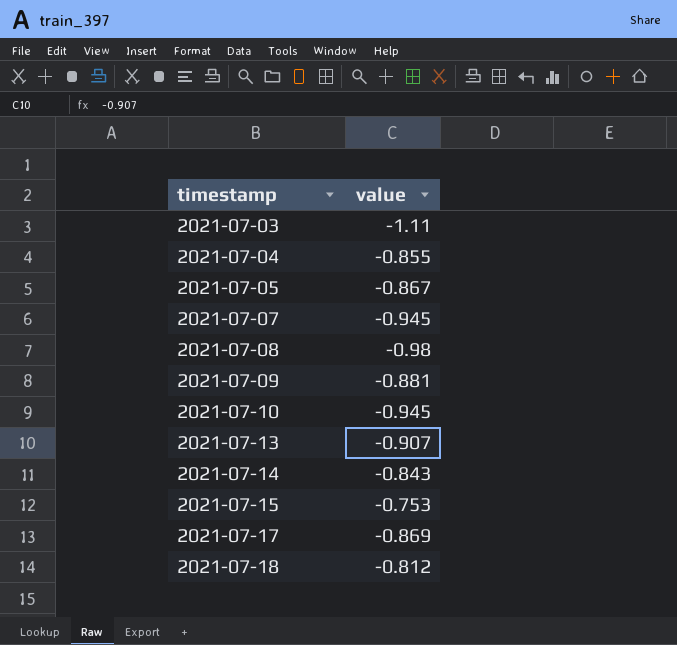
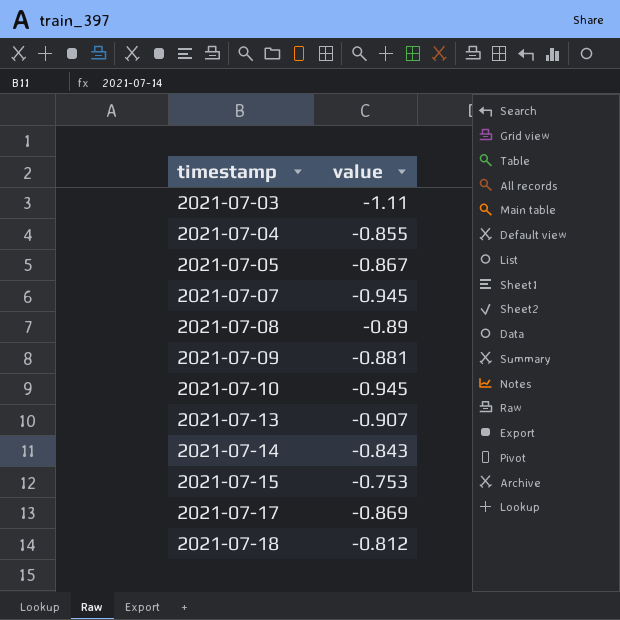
2021-07-08 | value: -0.98 -> -0.89

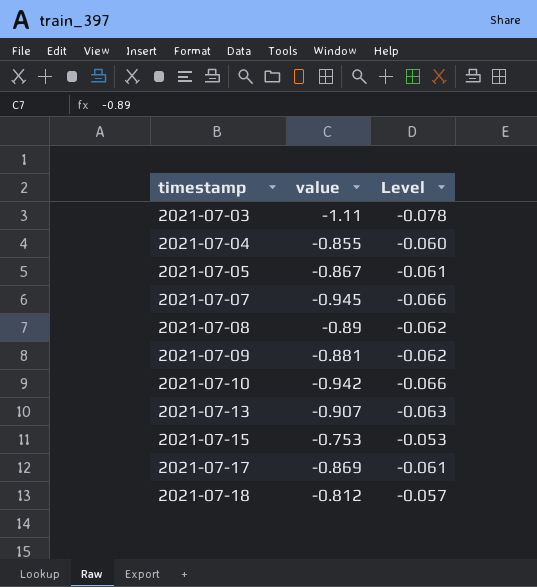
column Level | formula: none -> [value] * 0.07
row 2021-07-14: -0.843 -> none
2021-07-10 | value: -0.945 -> -0.942

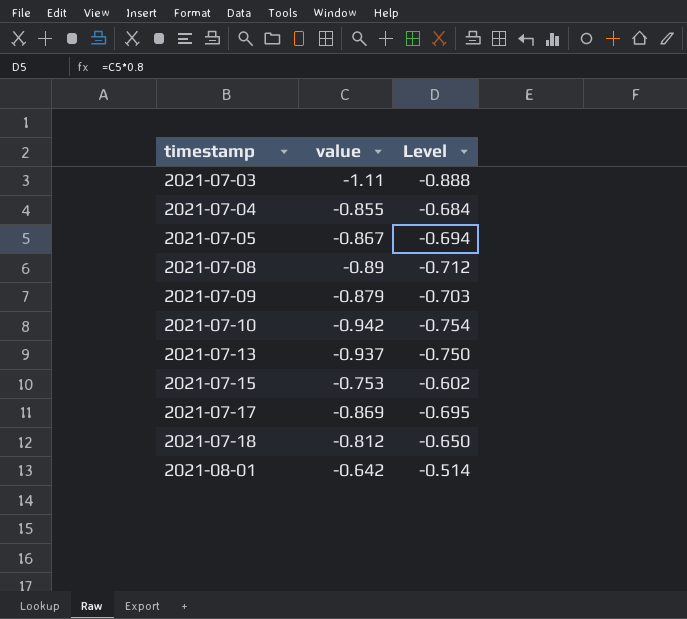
column Level | formula: [value] * 0.07 -> [value] * 0.8
row 2021-07-07: -0.945 | -0.066 -> none
2021-07-09 | value: -0.881 -> -0.879
2021-07-13 | value: -0.907 -> -0.937
row 2021-08-01: none -> -0.642 | -0.514

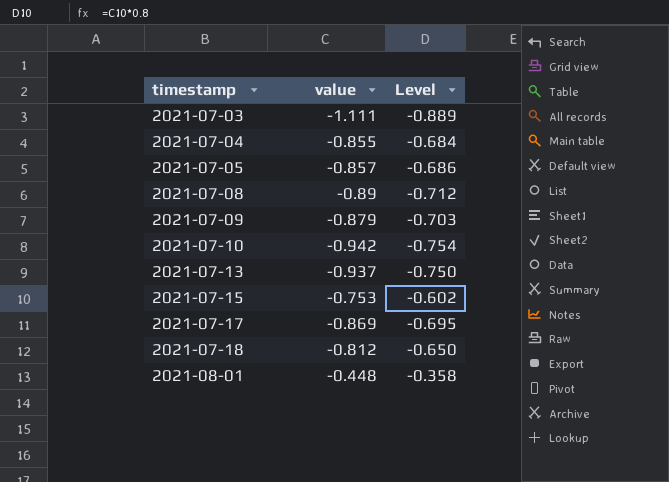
2021-07-03 | value: -1.11 -> -1.111
2021-07-03 | Level: -0.888 -> -0.889
2021-07-05 | value: -0.867 -> -0.857
2021-07-05 | Level: -0.694 -> -0.686
2021-08-01 | value: -0.642 -> -0.448
2021-08-01 | Level: -0.514 -> -0.358

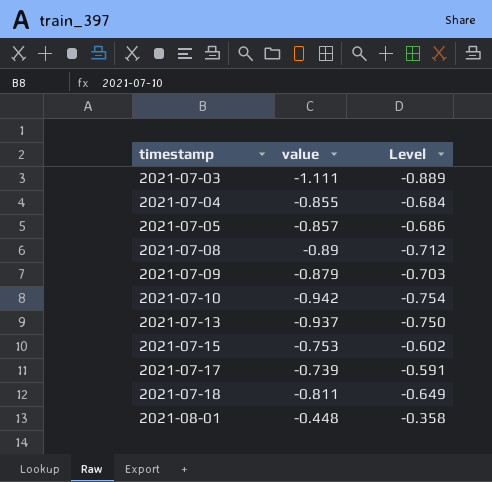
2021-07-17 | value: -0.869 -> -0.739
2021-07-17 | Level: -0.695 -> -0.591
2021-07-18 | value: -0.812 -> -0.811
2021-07-18 | Level: -0.650 -> -0.649

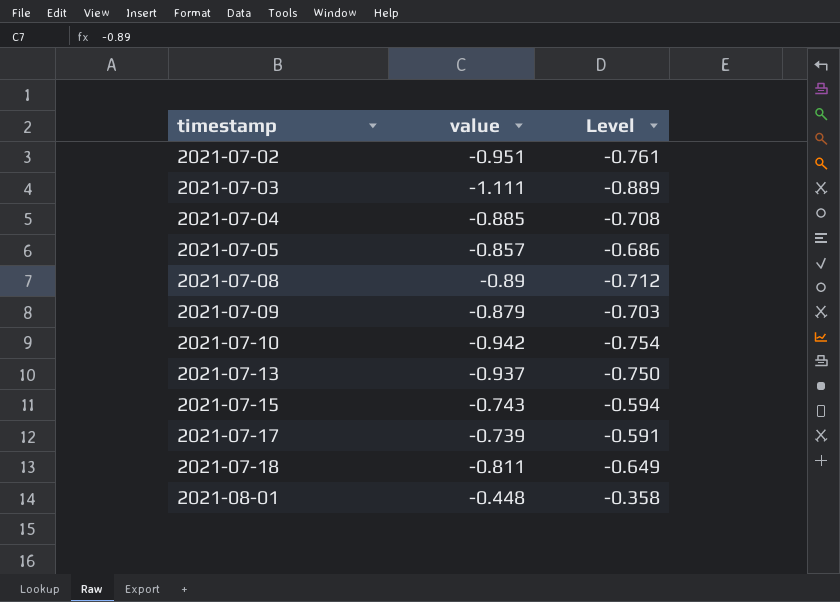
row 2021-07-02: none -> -0.951 | -0.761
2021-07-04 | value: -0.855 -> -0.885
2021-07-04 | Level: -0.684 -> -0.708
2021-07-15 | value: -0.753 -> -0.743
2021-07-15 | Level: -0.602 -> -0.594

